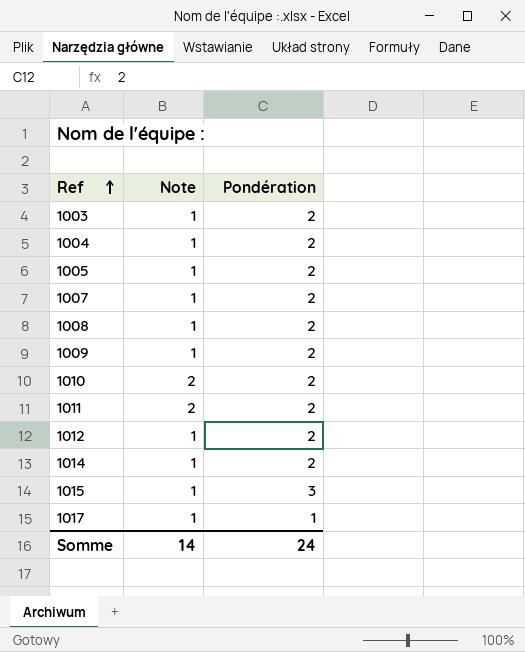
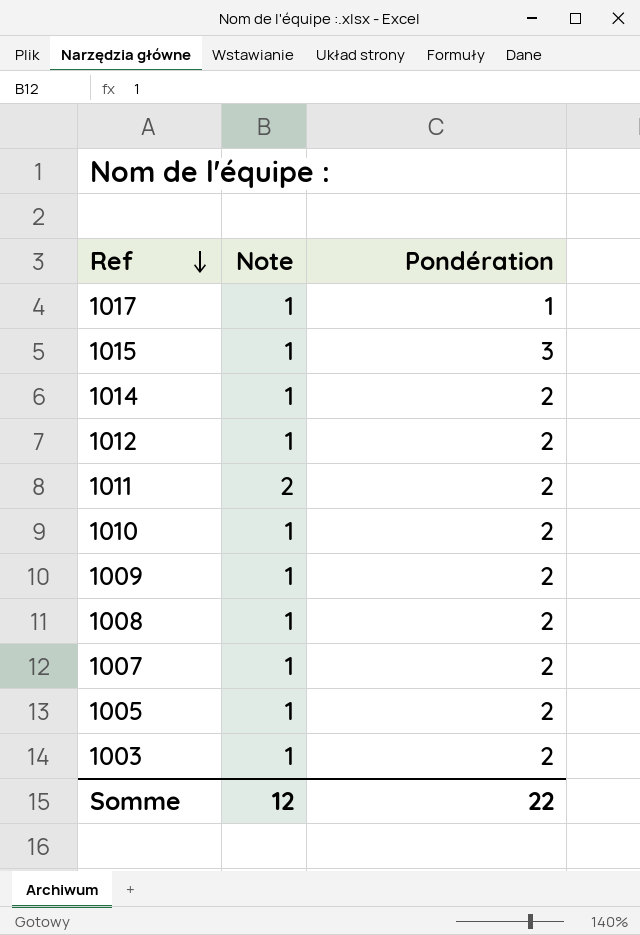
row order: Ref ascending -> Ref descending
row 1004: 1 | 2 -> none
1010 | Note: 2 -> 1
Somme | Note: 14 -> 12
Somme | Pondération: 24 -> 22

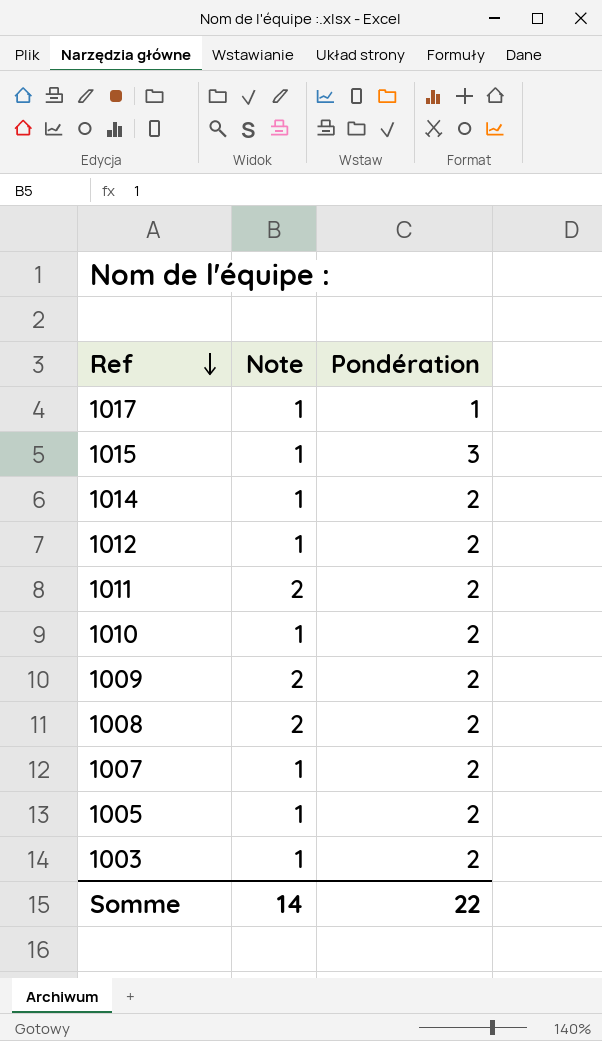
1009 | Note: 1 -> 2
1008 | Note: 1 -> 2
Somme | Note: 12 -> 14

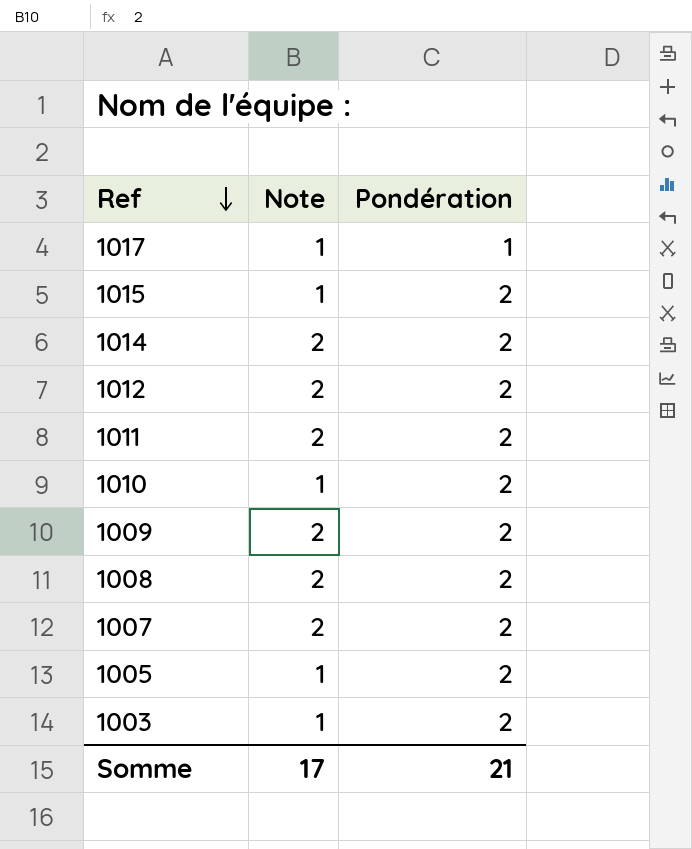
1015 | Pondération: 3 -> 2
1014 | Note: 1 -> 2
1012 | Note: 1 -> 2
1007 | Note: 1 -> 2
Somme | Note: 14 -> 17
Somme | Pondération: 22 -> 21

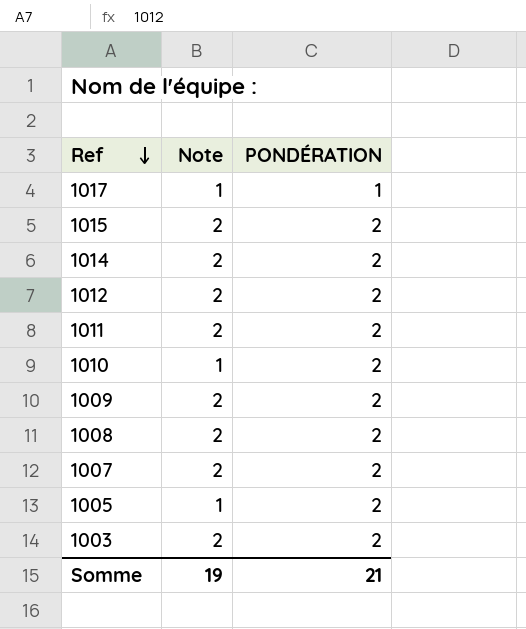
column name: Pondération -> PONDÉRATION
1015 | Note: 1 -> 2
1003 | Note: 1 -> 2
Somme | Note: 17 -> 19

